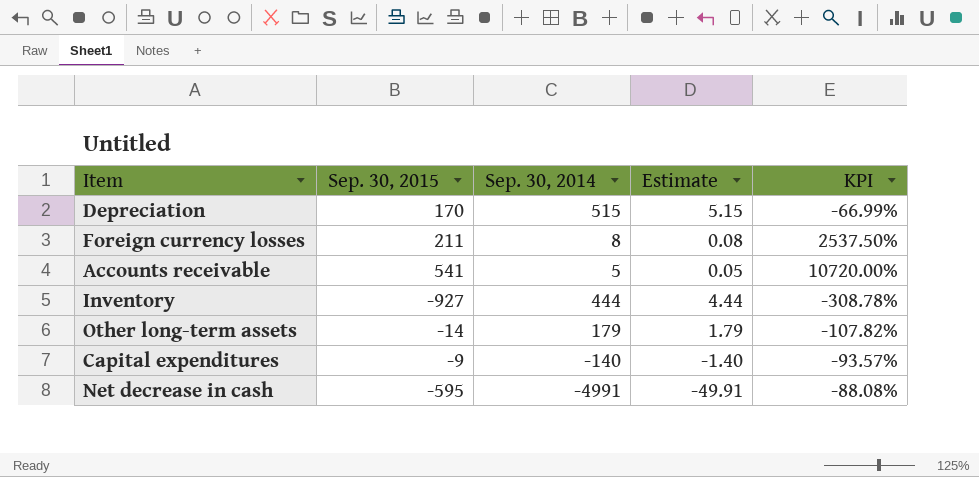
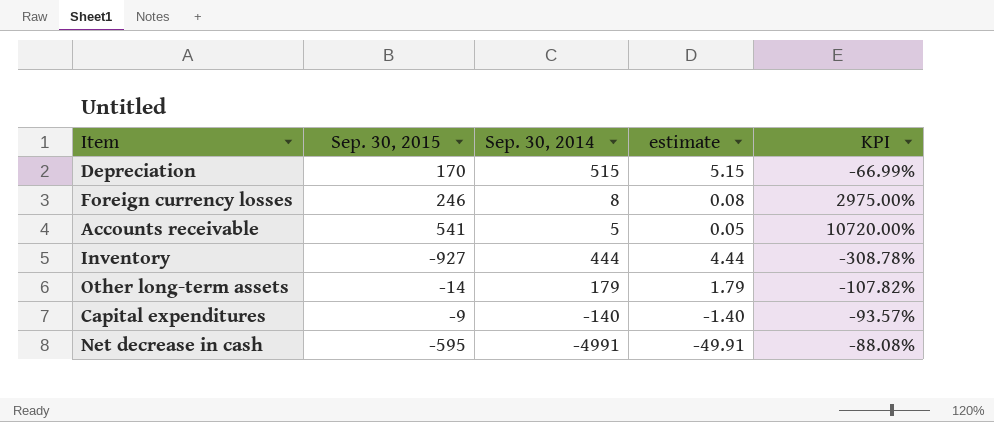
column name: Estimate -> estimate
Foreign currency losses | Sep. 30, 2015: 211 -> 246
Foreign currency losses | KPI: 2537.50% -> 2975.00%

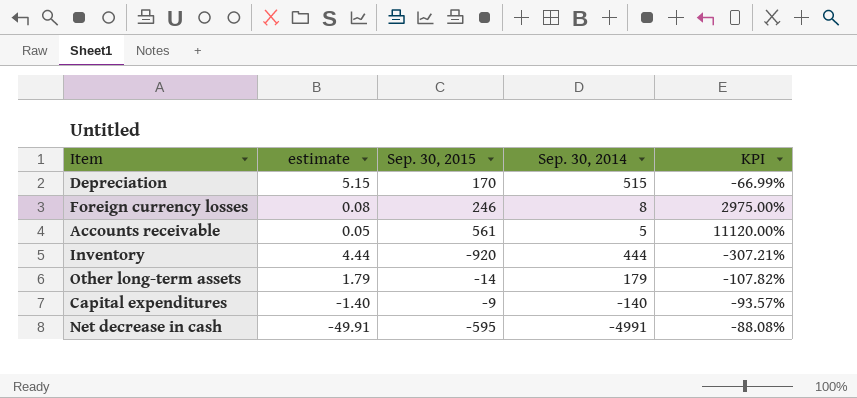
column estimate | position: 4 -> 2
Accounts receivable | Sep. 30, 2015: 541 -> 561
Accounts receivable | KPI: 10720.00% -> 11120.00%
Inventory | Sep. 30, 2015: -927 -> -920
Inventory | KPI: -308.78% -> -307.21%

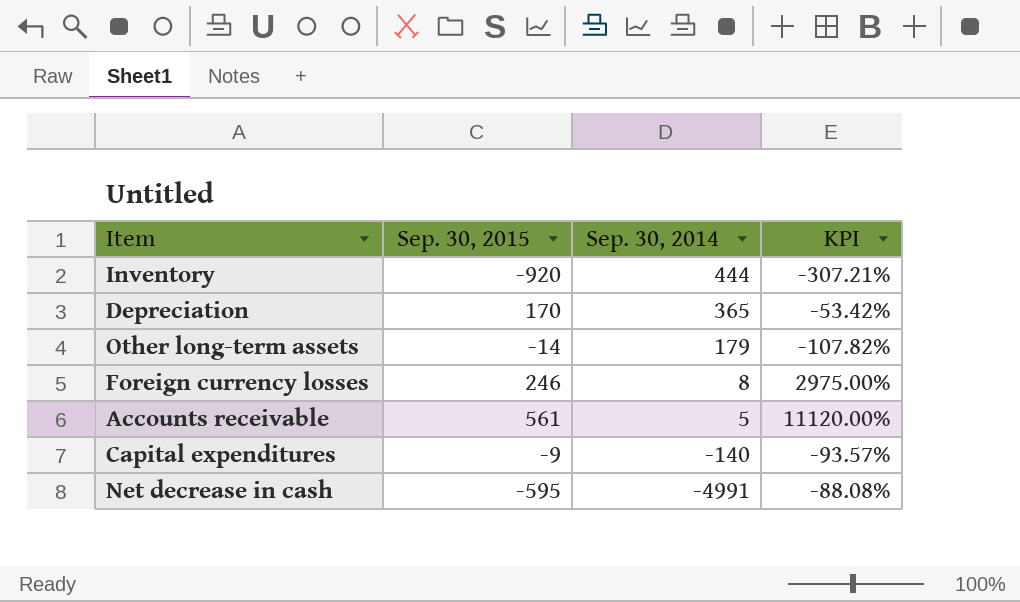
row order: none -> Sep. 30, 2014 descending
column estimate | formula: [Sep. 30, 2014] * 0.01 -> none
Depreciation | Sep. 30, 2014: 515 -> 365
Depreciation | KPI: -66.99% -> -53.42%

